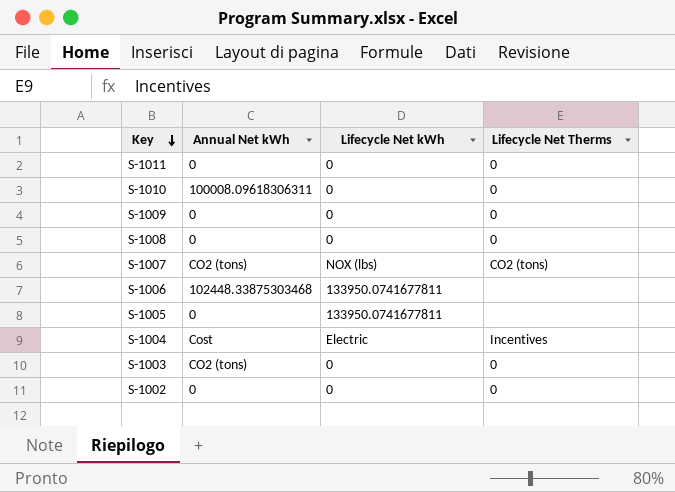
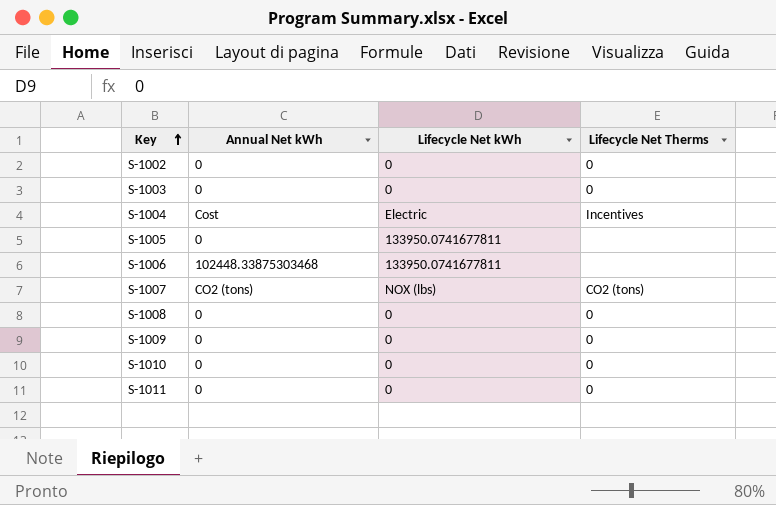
row order: Key descending -> Key ascending
S-1003 | Annual Net kWh: CO2 (tons) -> 0
S-1010 | Annual Net kWh: 100008.09618306311 -> 0

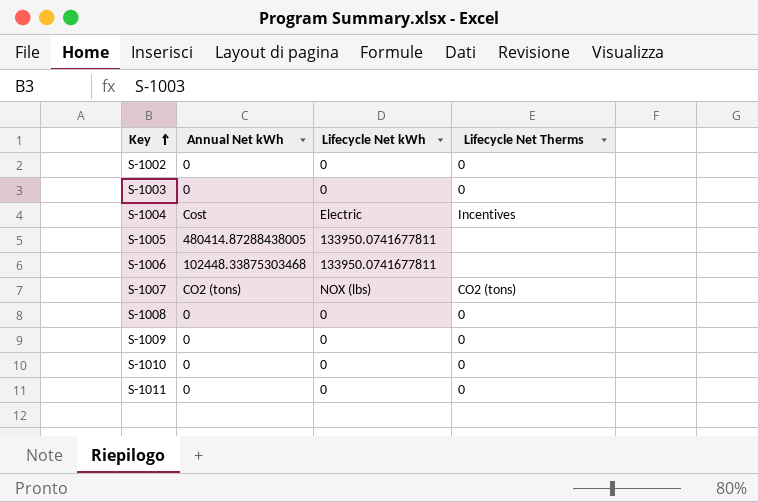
S-1005 | Annual Net kWh: 0 -> 480414.87288438005

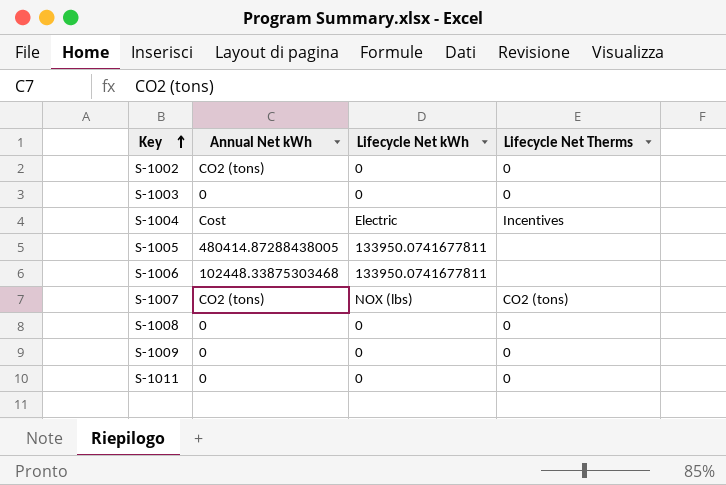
row S-1010: 0 | 0 | 0 -> none
S-1002 | Annual Net kWh: 0 -> CO2 (tons)

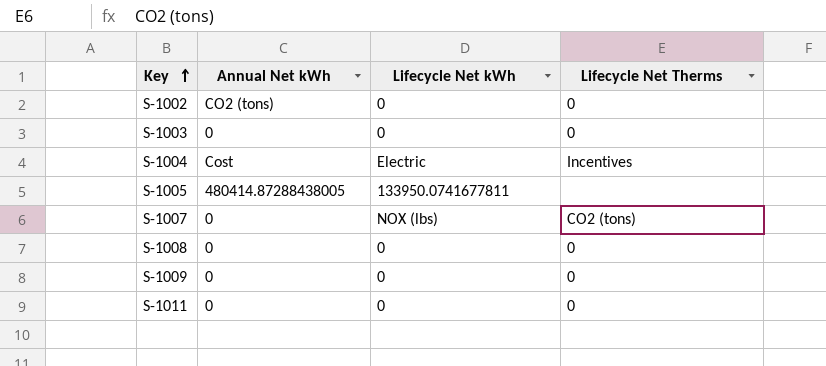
row S-1006: 102448.33875303468 | 133950.0741677811 | none -> none
S-1007 | Annual Net kWh: CO2 (tons) -> 0

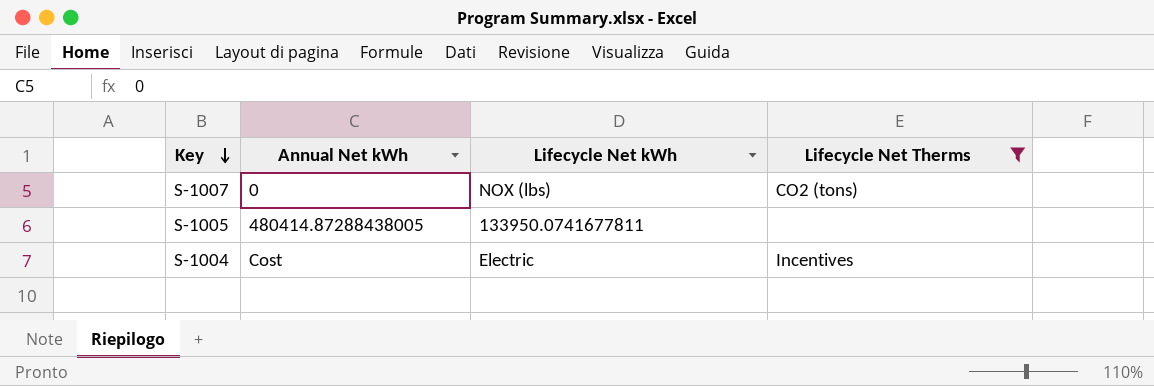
filter: none -> Lifecycle Net Therms != 0
row order: Key ascending -> Key descending

